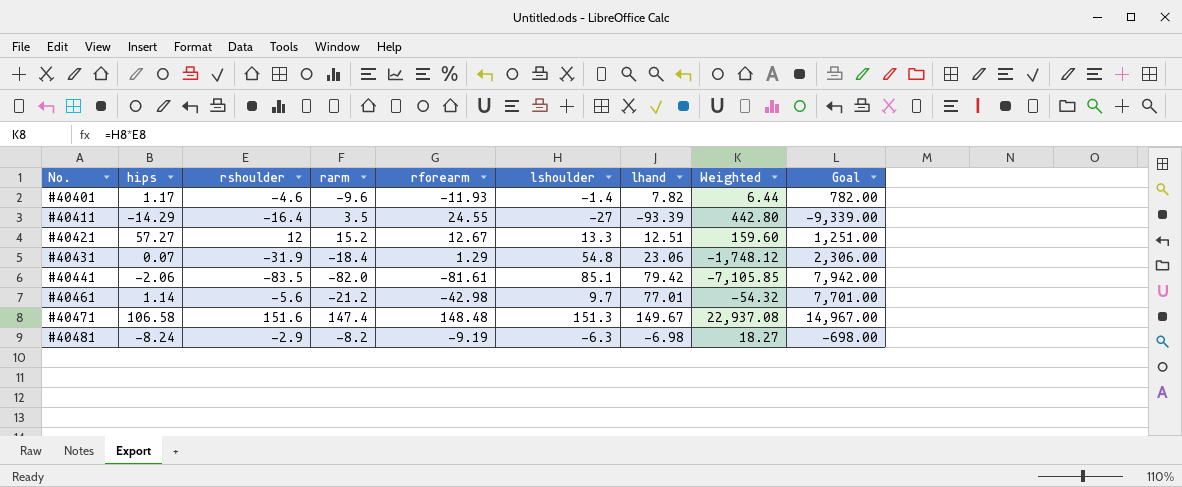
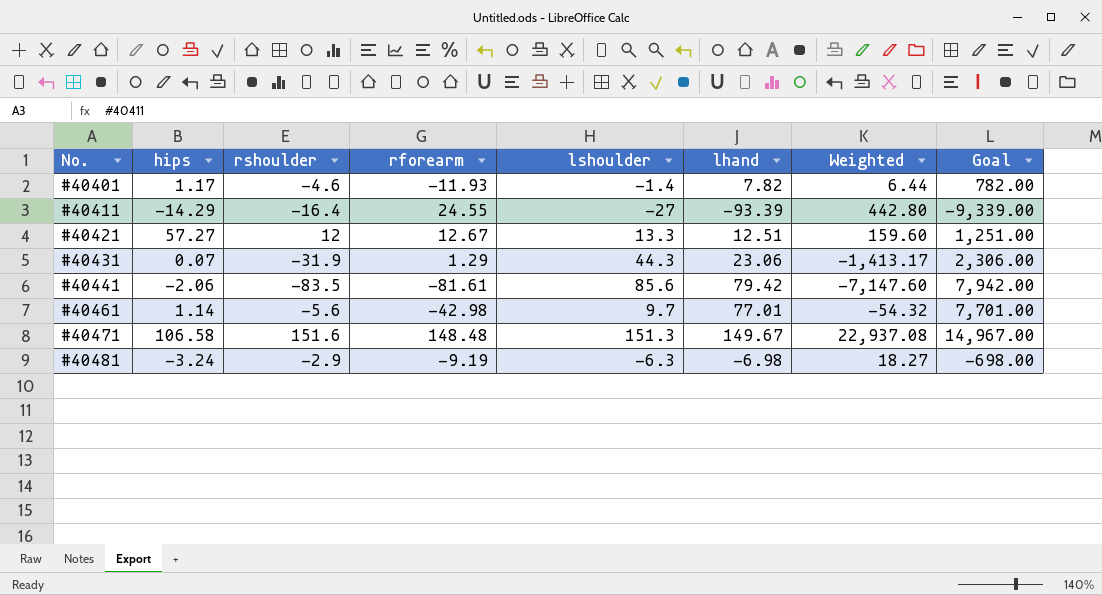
column rarm | position: 4 -> none
#40431 | lshoulder: 54.8 -> 44.3
#40431 | Weighted: -1,748.12 -> -1,413.17
#40441 | lshoulder: 85.1 -> 85.6
#40441 | Weighted: -7,105.85 -> -7,147.60
#40481 | hips: -8.24 -> -3.24

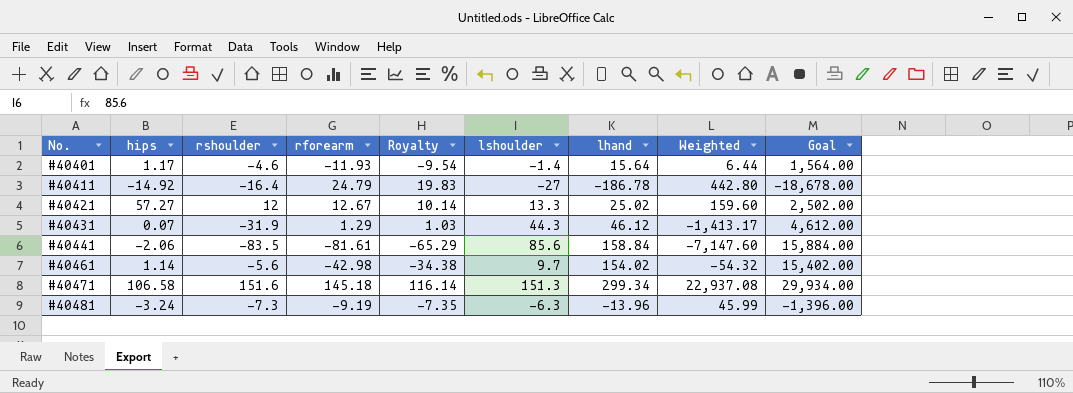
column Royalty | formula: none -> [rforearm] * 0.8
#40401 | lhand: 7.82 -> 15.64
#40401 | Goal: 782.00 -> 1,564.00
#40411 | hips: -14.29 -> -14.92
#40411 | rforearm: 24.55 -> 24.79
#40411 | lhand: -93.39 -> -186.78
#40411 | Goal: -9,339.00 -> -18,678.00
#40421 | lhand: 12.51 -> 25.02
#40421 | Goal: 1,251.00 -> 2,502.00
#40431 | lhand: 23.06 -> 46.12
#40431 | Goal: 2,306.00 -> 4,612.00
#40441 | lhand: 79.42 -> 158.84
#40441 | Goal: 7,942.00 -> 15,884.00
#40461 | lhand: 77.01 -> 154.02
#40461 | Goal: 7,701.00 -> 15,402.00
#40471 | rforearm: 148.48 -> 145.18
#40471 | lhand: 149.67 -> 299.34
#40471 | Goal: 14,967.00 -> 29,934.00
#40481 | rshoulder: -2.9 -> -7.3
#40481 | lhand: -6.98 -> -13.96
#40481 | Weighted: 18.27 -> 45.99
#40481 | Goal: -698.00 -> -1,396.00

